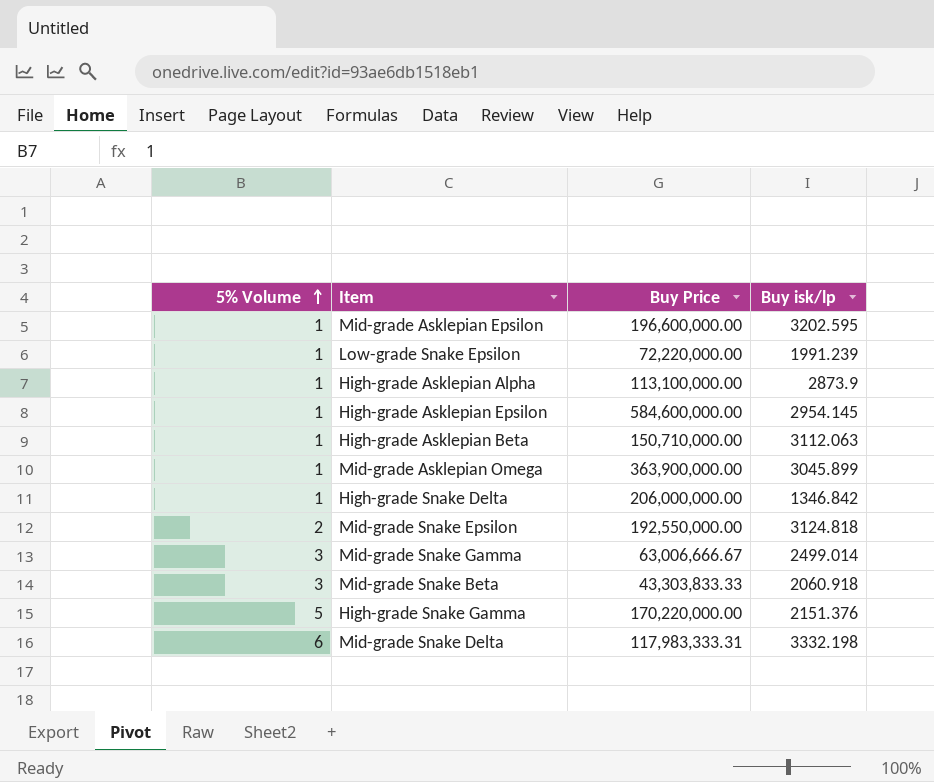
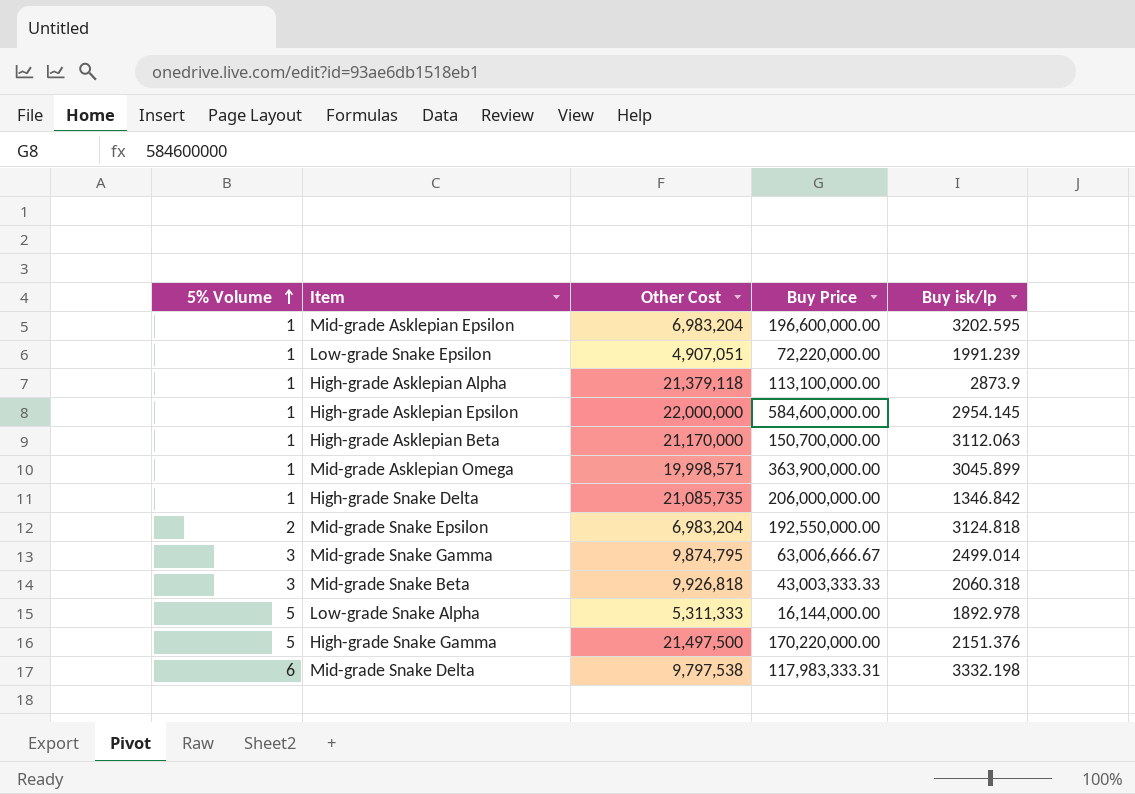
column Other Cost | position: none -> 3
High-grade Asklepian Beta | Buy Price: 150,710,000.00 -> 150,700,000.00
Mid-grade Snake Beta | Buy Price: 43,303,833.33 -> 43,003,333.33
Mid-grade Snake Beta | Buy isk/lp: 2060.918 -> 2060.318
row Low-grade Snake Alpha: none -> 5 | 5,311,333 | 16,144,000.00 | 1892.978

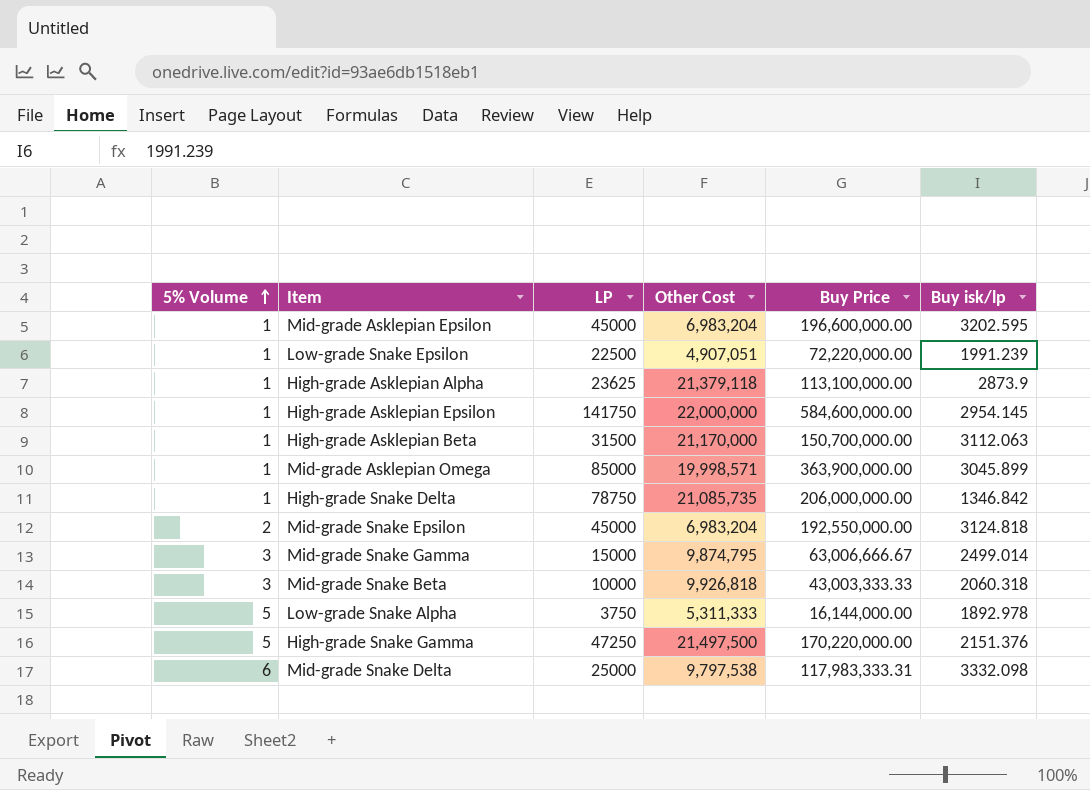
column LP | position: none -> 3
Mid-grade Snake Delta | Buy isk/lp: 3332.198 -> 3332.098

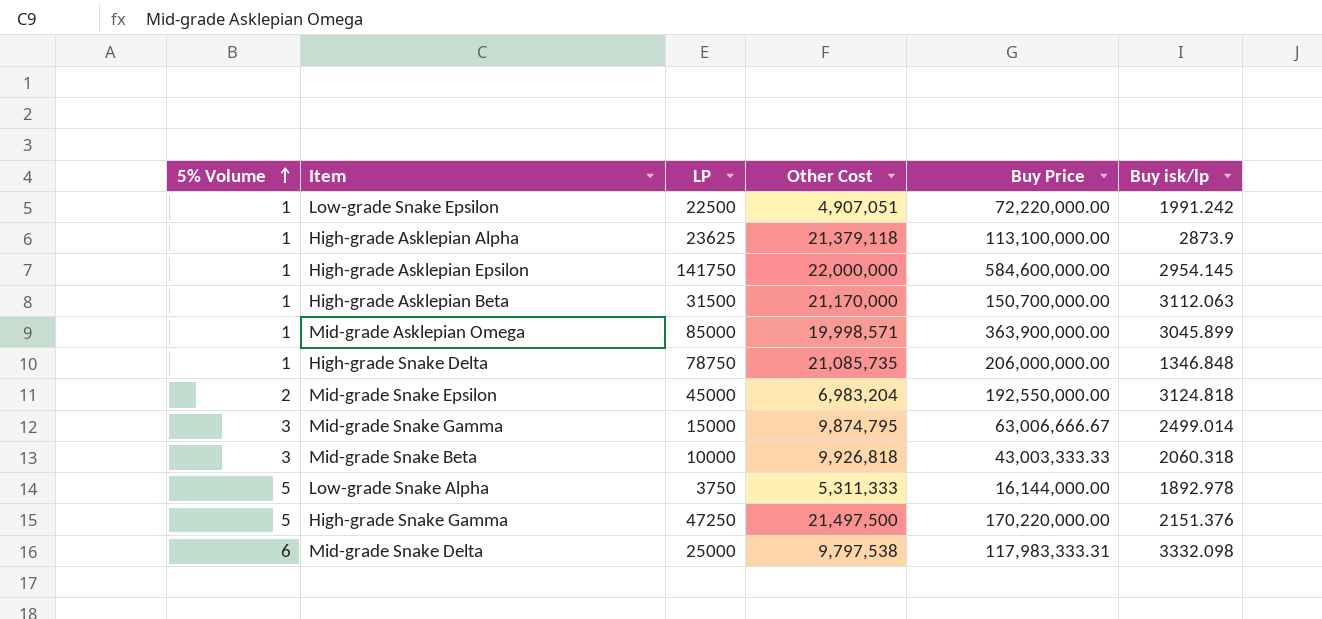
row Mid-grade Asklepian Epsilon: 1 | 45000 | 6,983,204 | 196,600,000.00 | 3202.595 -> none
Low-grade Snake Epsilon | Buy isk/lp: 1991.239 -> 1991.242
High-grade Snake Delta | Buy isk/lp: 1346.842 -> 1346.848

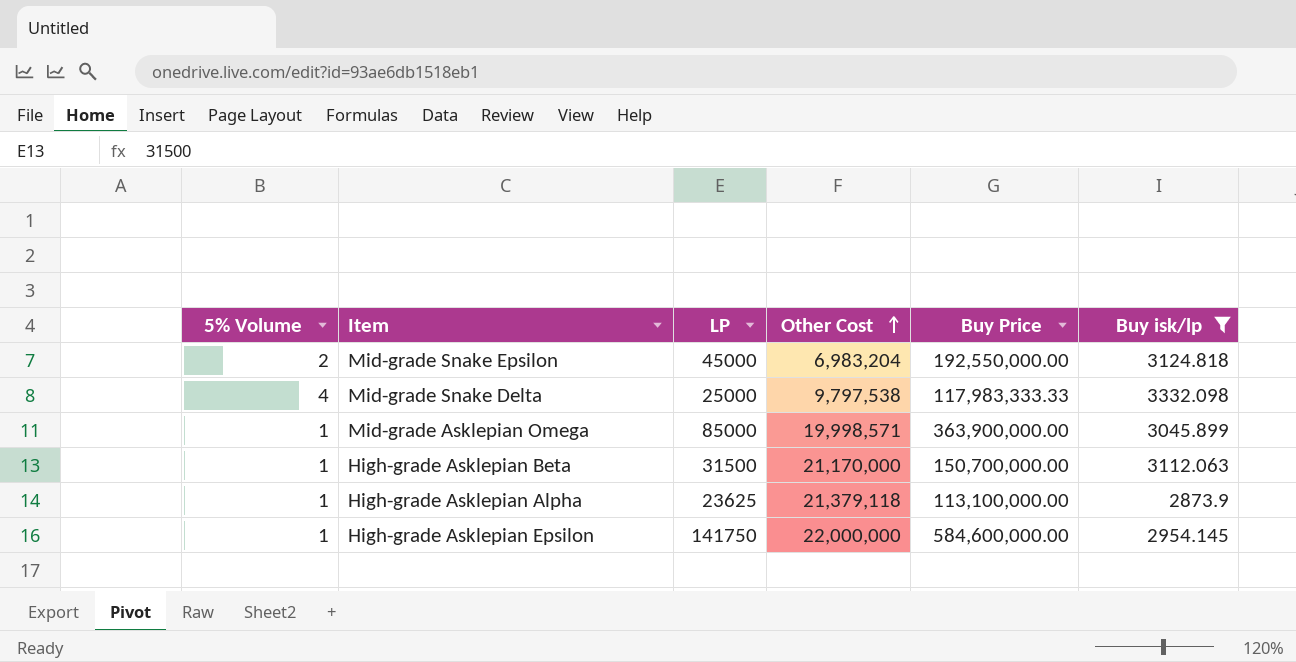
filter: none -> Buy isk/lp >= 2873.9
row order: 5% Volume ascending -> Other Cost ascending
Mid-grade Snake Delta | 5% Volume: 6 -> 4
Mid-grade Snake Delta | Buy Price: 117,983,333.31 -> 117,983,333.33

